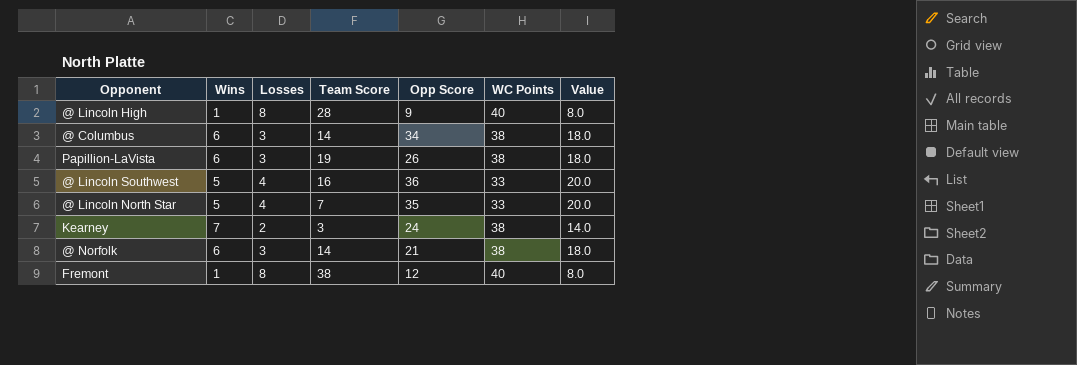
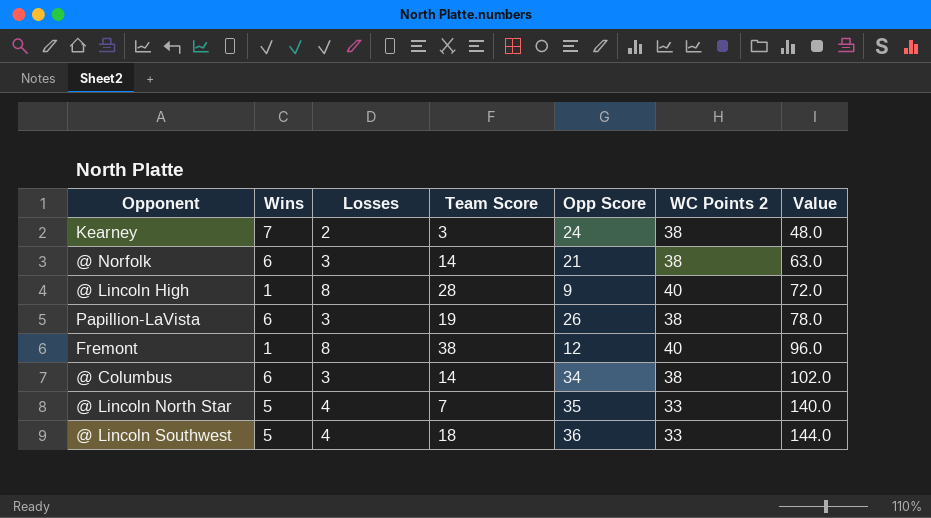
row order: none -> Value ascending
column name: WC Points -> WC Points 2
column Value | formula: [Wins] * [Losses] -> [Losses] * [Opp Score]
@ Lincoln Southwest | Team Score: 16 -> 18

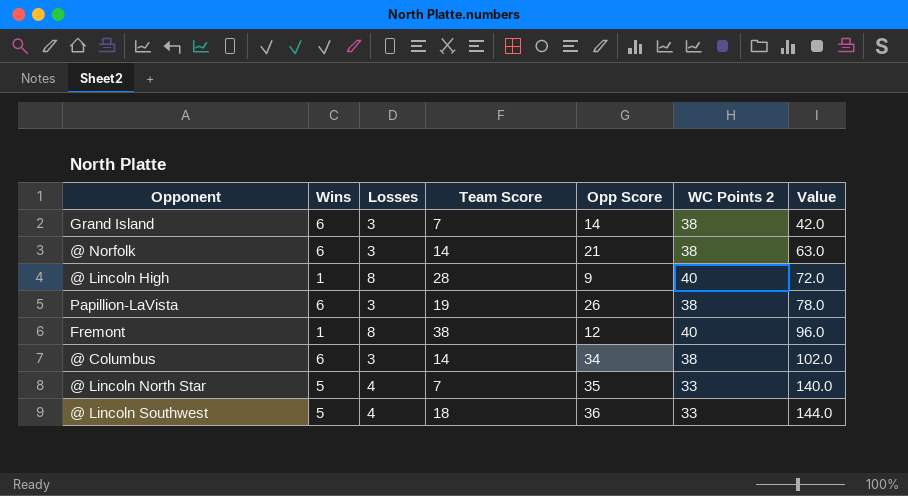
row Kearney: 7 | 2 | 3 | 24 | 38 | 48.0 -> none
row Grand Island: none -> 6 | 3 | 7 | 14 | 38 | 42.0

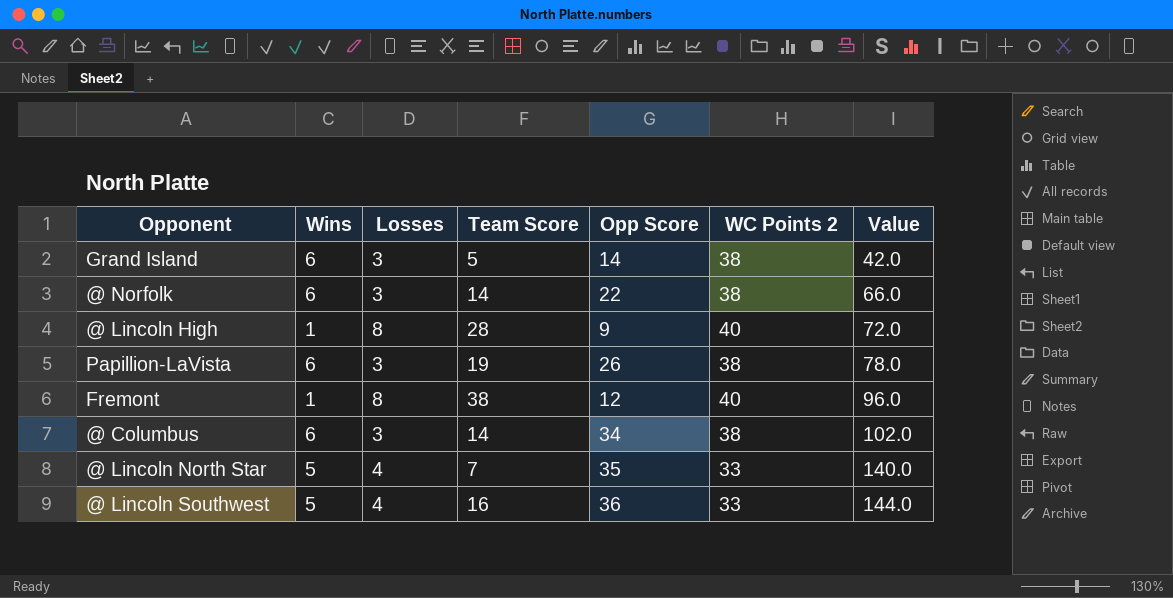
Grand Island | Team Score: 7 -> 5
@ Norfolk | Opp Score: 21 -> 22
@ Norfolk | Value: 63.0 -> 66.0
@ Lincoln Southwest | Team Score: 18 -> 16

